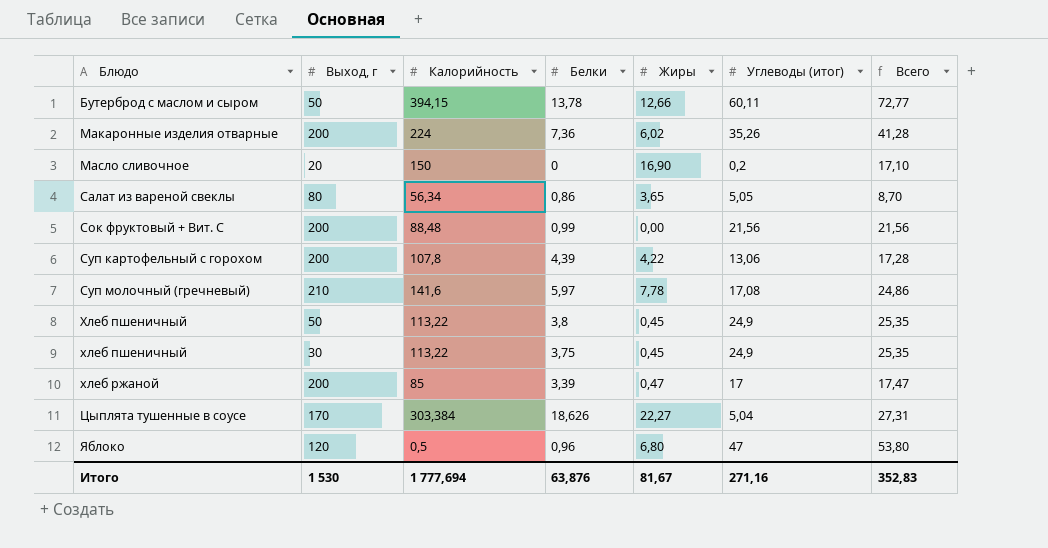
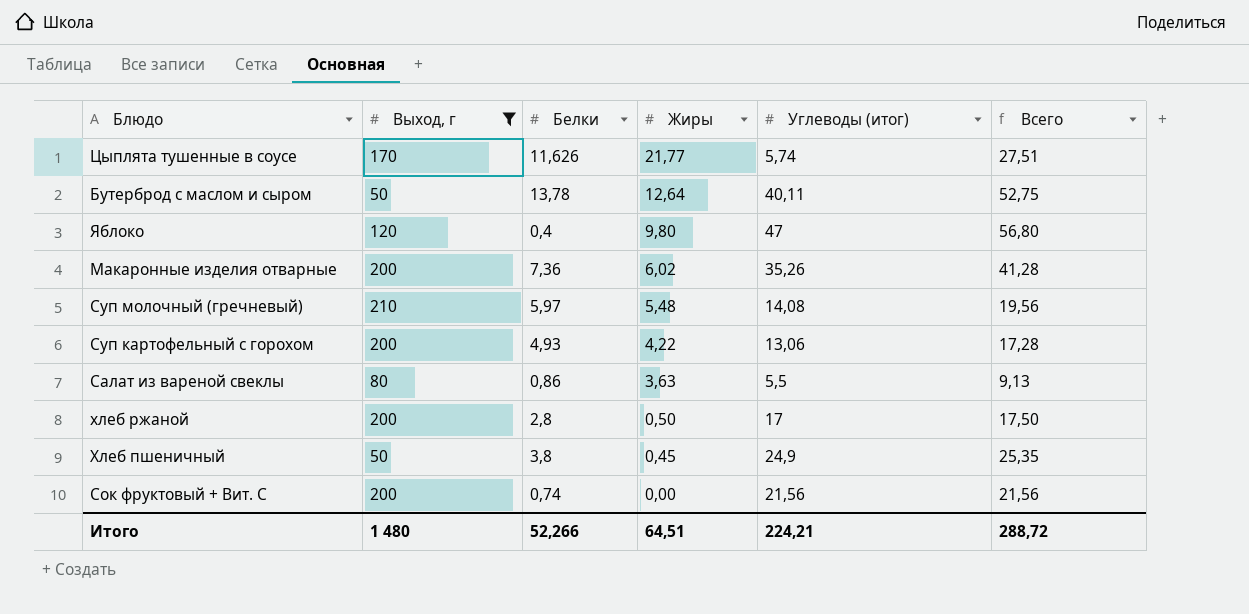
filter: none -> Выход, г >= 50
row order: Блюдо ascending -> Жиры descending
column Калорийность | position: 3 -> none
Цыплята тушенные в соусе | Белки: 18,626 -> 11,626
Цыплята тушенные в соусе | Жиры: 22,27 -> 21,77
Цыплята тушенные в соусе | Углеводы (итог): 5,04 -> 5,74
Цыплята тушенные в соусе | Всего: 27,31 -> 27,51
Бутерброд с маслом и сыром | Жиры: 12,66 -> 12,64
Бутерброд с маслом и сыром | Углеводы (итог): 60,11 -> 40,11
Бутерброд с маслом и сыром | Всего: 72,77 -> 52,75
Яблоко | Белки: 0,96 -> 0,4
Яблоко | Жиры: 6,80 -> 9,80
Яблоко | Всего: 53,80 -> 56,80
Суп молочный (гречневый) | Жиры: 7,78 -> 5,48
Суп молочный (гречневый) | Углеводы (итог): 17,08 -> 14,08
Суп молочный (гречневый) | Всего: 24,86 -> 19,56
Суп картофельный с горохом | Белки: 4,39 -> 4,93
Салат из вареной свеклы | Жиры: 3,65 -> 3,63
Салат из вареной свеклы | Углеводы (итог): 5,05 -> 5,5
Салат из вареной свеклы | Всего: 8,70 -> 9,13
хлеб ржаной | Белки: 3,39 -> 2,8
хлеб ржаной | Жиры: 0,47 -> 0,50
хлеб ржаной | Всего: 17,47 -> 17,50
Сок фруктовый + Вит. С | Белки: 0,99 -> 0,74
Итого | Выход, г: 1 530 -> 1 480
Итого | Белки: 63,876 -> 52,266
Итого | Жиры: 81,67 -> 64,51
Итого | Углеводы (итог): 271,16 -> 224,21
Итого | Всего: 352,83 -> 288,72

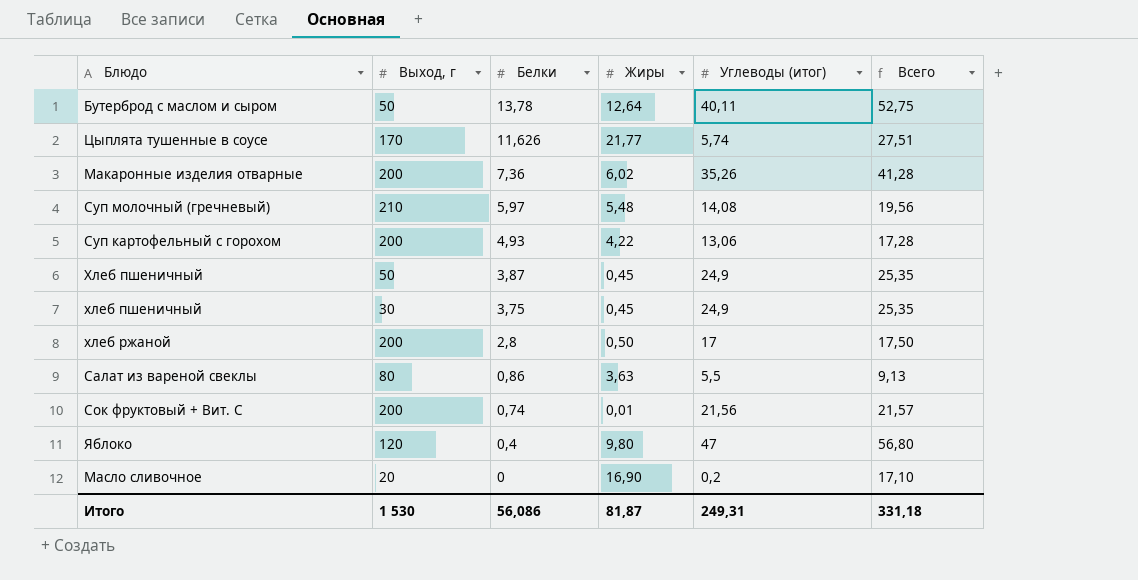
filter: Выход, г >= 50 -> none
row order: Жиры descending -> Белки descending
Хлеб пшеничный | Белки: 3,8 -> 3,87
Сок фруктовый + Вит. С | Жиры: 0,00 -> 0,01
Сок фруктовый + Вит. С | Всего: 21,56 -> 21,57
Итого | Выход, г: 1 480 -> 1 530
Итого | Белки: 52,266 -> 56,086
Итого | Жиры: 64,51 -> 81,87
Итого | Углеводы (итог): 224,21 -> 249,31
Итого | Всего: 288,72 -> 331,18

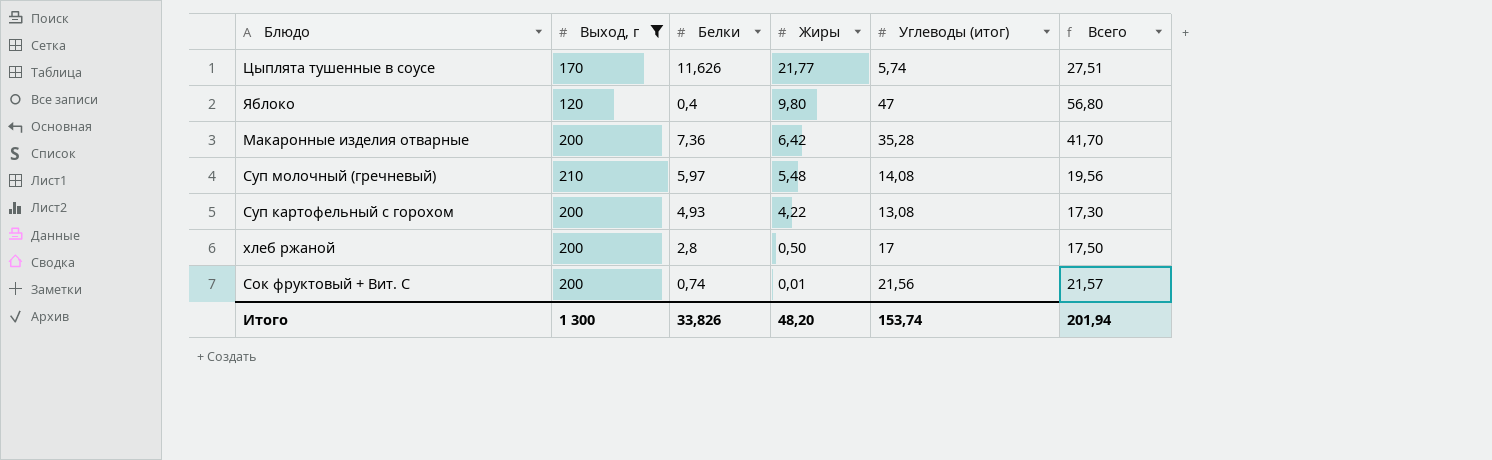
filter: none -> Выход, г >= 120
row order: Белки descending -> Жиры descending
Макаронные изделия отварные | Жиры: 6,02 -> 6,42
Макаронные изделия отварные | Углеводы (итог): 35,26 -> 35,28
Макаронные изделия отварные | Всего: 41,28 -> 41,70
Суп картофельный с горохом | Углеводы (итог): 13,06 -> 13,08
Суп картофельный с горохом | Всего: 17,28 -> 17,30
Итого | Выход, г: 1 530 -> 1 300
Итого | Белки: 56,086 -> 33,826
Итого | Жиры: 81,87 -> 48,20
Итого | Углеводы (итог): 249,31 -> 153,74
Итого | Всего: 331,18 -> 201,94

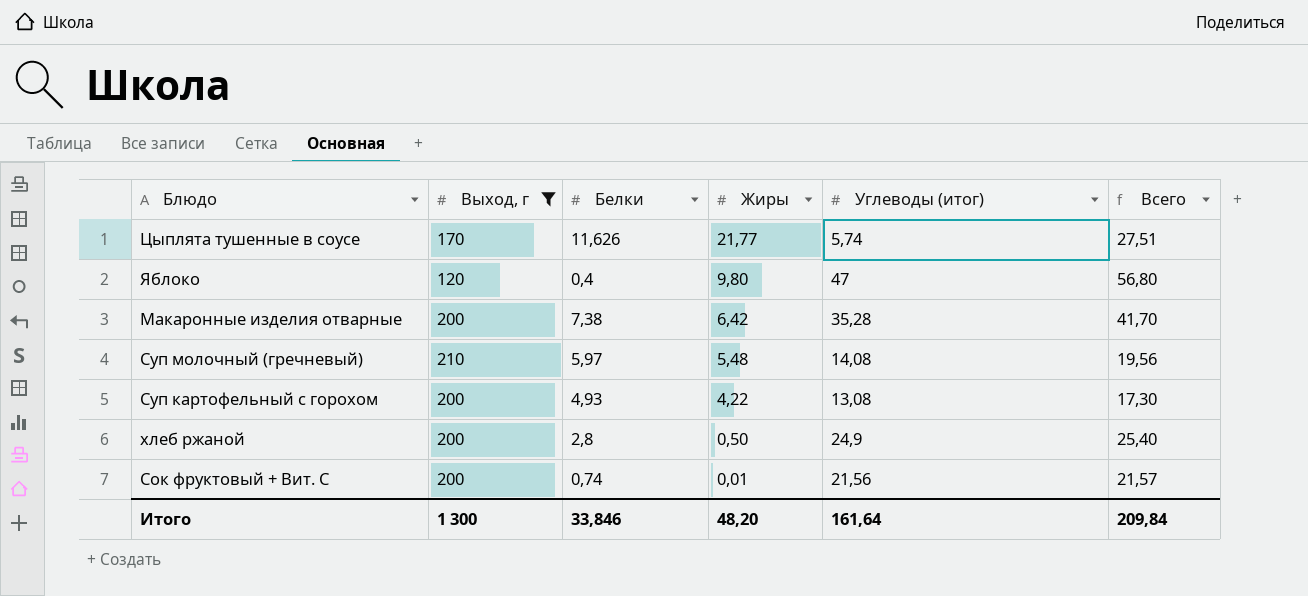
Макаронные изделия отварные | Белки: 7,36 -> 7,38
хлеб ржаной | Углеводы (итог): 17 -> 24,9
хлеб ржаной | Всего: 17,50 -> 25,40
Итого | Белки: 33,826 -> 33,846
Итого | Углеводы (итог): 153,74 -> 161,64
Итого | Всего: 201,94 -> 209,84

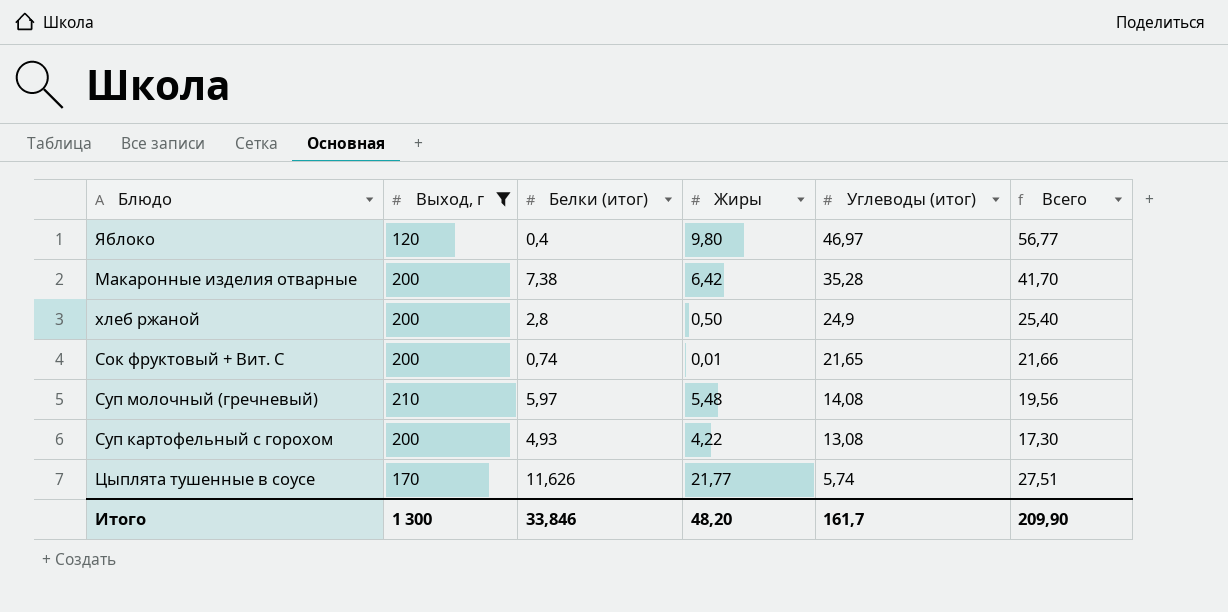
row order: Жиры descending -> Углеводы (итог) descending
column name: Белки -> Белки (итог)
Яблоко | Углеводы (итог): 47 -> 46,97
Яблоко | Всего: 56,80 -> 56,77
Сок фруктовый + Вит. С | Углеводы (итог): 21,56 -> 21,65
Сок фруктовый + Вит. С | Всего: 21,57 -> 21,66
Итого | Углеводы (итог): 161,64 -> 161,7
Итого | Всего: 209,84 -> 209,90

